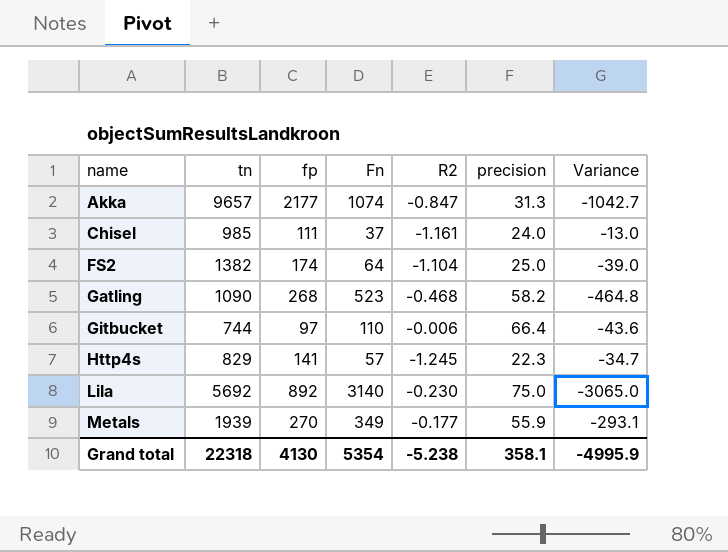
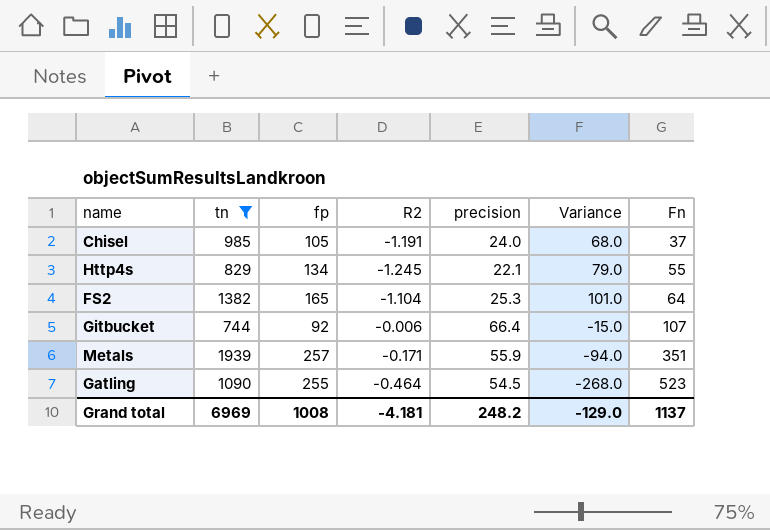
filter: none -> tn <= 1939
row order: name ascending -> Fn ascending
column Variance | formula: [precision] - [Fn] -> [fp] - [Fn]
column Fn | position: 4 -> 7
Chisel | fp: 111 -> 105
Chisel | R2: -1.161 -> -1.191
Http4s | fp: 141 -> 134
Http4s | precision: 22.3 -> 22.1
Http4s | Fn: 57 -> 55
FS2 | fp: 174 -> 165
FS2 | precision: 25.0 -> 25.3
Gitbucket | fp: 97 -> 92
Gitbucket | Fn: 110 -> 107
Metals | fp: 270 -> 257
Metals | R2: -0.177 -> -0.171
Metals | Fn: 349 -> 351
Gatling | fp: 268 -> 255
Gatling | R2: -0.468 -> -0.464
Gatling | precision: 58.2 -> 54.5
Grand total | tn: 22318 -> 6969
Grand total | fp: 4130 -> 1008
Grand total | R2: -5.238 -> -4.181
Grand total | precision: 358.1 -> 248.2
Grand total | Variance: -4995.9 -> -129.0
Grand total | Fn: 5354 -> 1137

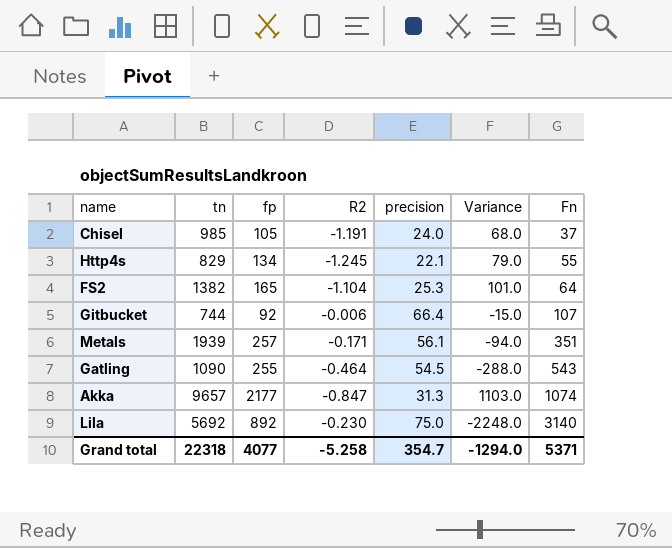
filter: tn <= 1939 -> none
Metals | precision: 55.9 -> 56.1
Gatling | Variance: -268.0 -> -288.0
Gatling | Fn: 523 -> 543
Grand total | tn: 6969 -> 22318
Grand total | fp: 1008 -> 4077
Grand total | R2: -4.181 -> -5.258
Grand total | precision: 248.2 -> 354.7
Grand total | Variance: -129.0 -> -1294.0
Grand total | Fn: 1137 -> 5371

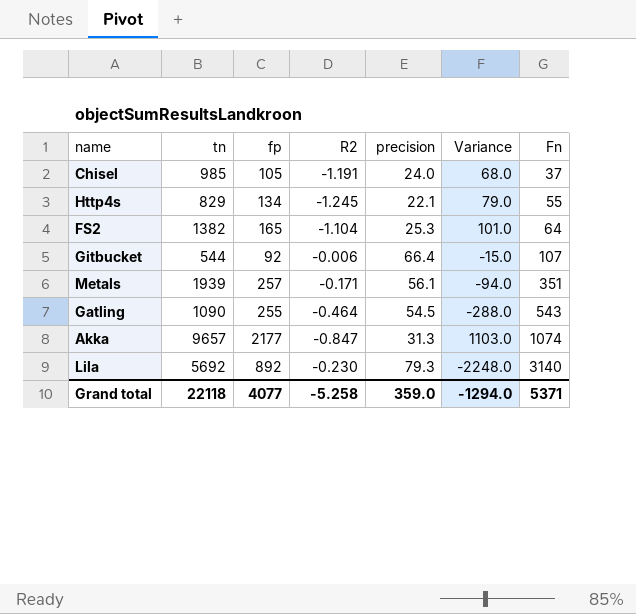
Gitbucket | tn: 744 -> 544
Lila | precision: 75.0 -> 79.3
Grand total | tn: 22318 -> 22118
Grand total | precision: 354.7 -> 359.0

